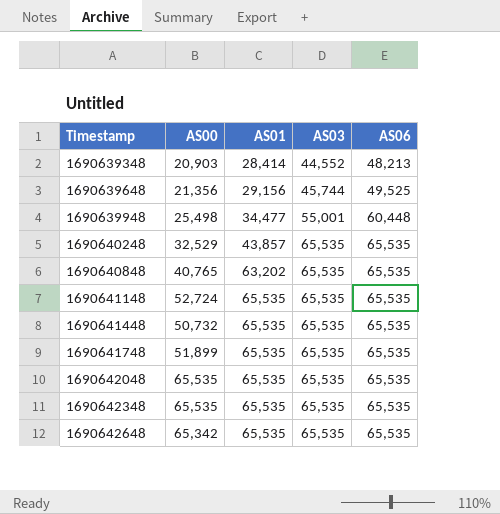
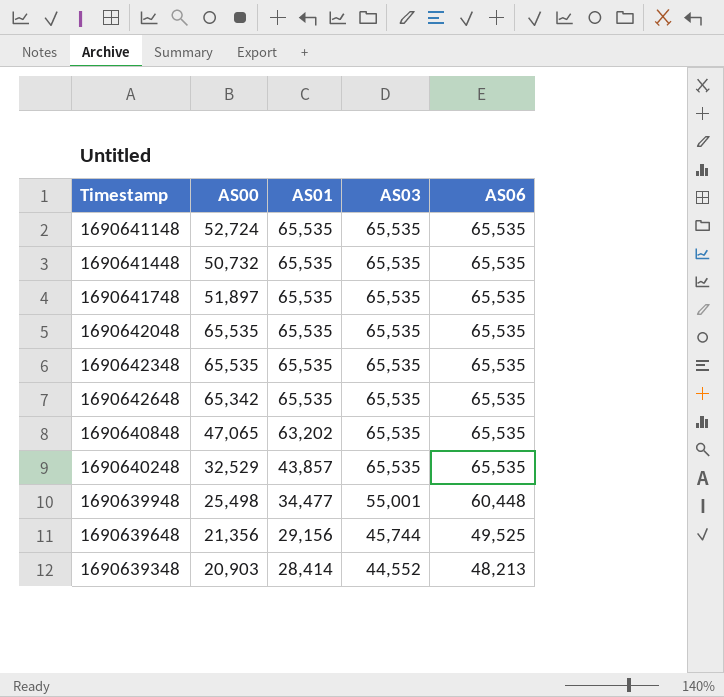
row order: Timestamp ascending -> AS01 descending
1690641748 | AS00: 51,899 -> 51,897
1690640848 | AS00: 40,765 -> 47,065

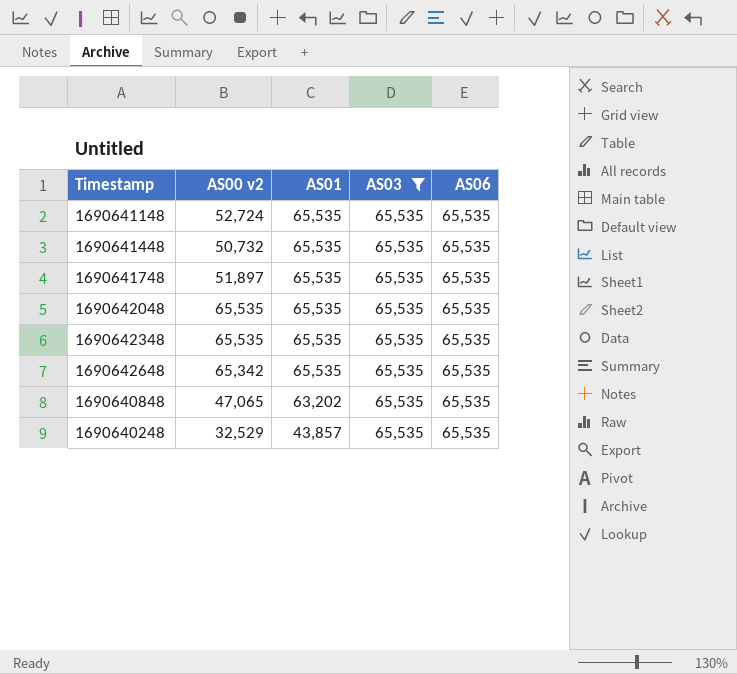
filter: none -> AS03 = 65,535
column name: AS00 -> AS00 v2

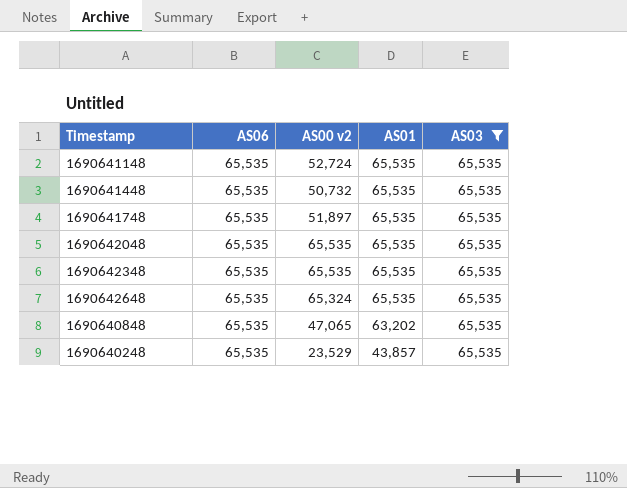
column AS06 | position: 5 -> 2
1690642648 | AS00 v2: 65,342 -> 65,324
1690640248 | AS00 v2: 32,529 -> 23,529

